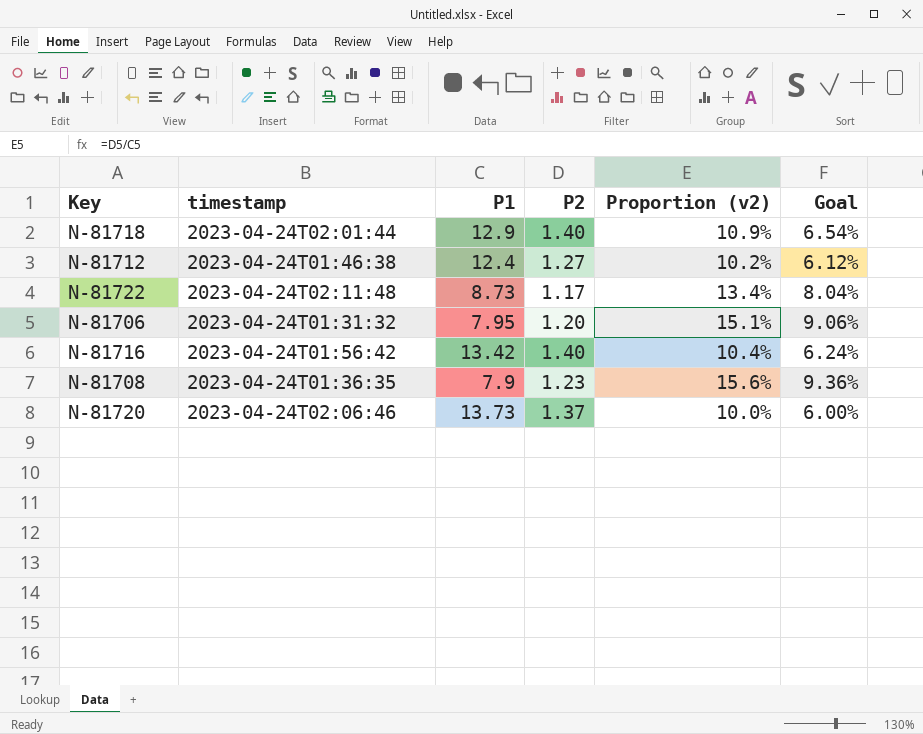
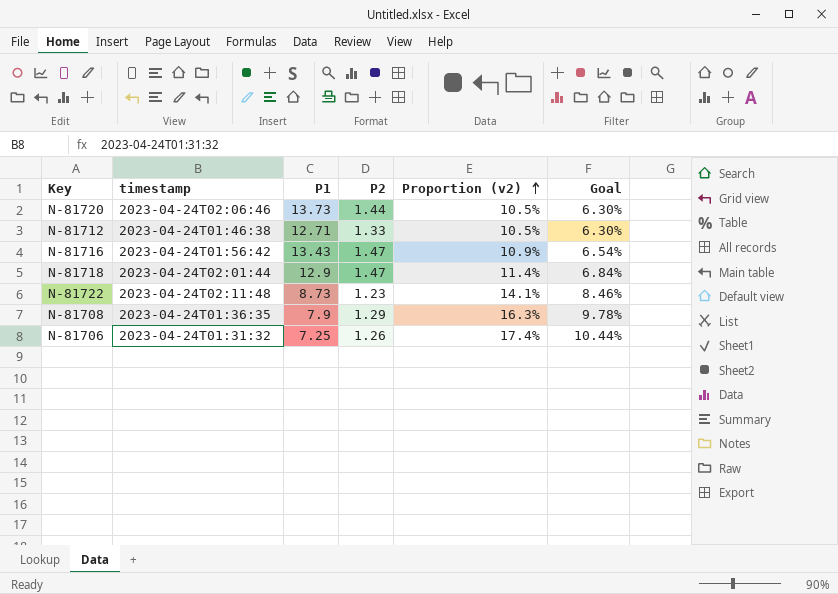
row order: none -> Proportion (v2) ascending
N-81720 | P2: 1.37 -> 1.44
N-81720 | Proportion (v2): 10.0% -> 10.5%
N-81720 | Goal: 6.00% -> 6.30%
N-81712 | P1: 12.4 -> 12.71
N-81712 | P2: 1.27 -> 1.33
N-81712 | Proportion (v2): 10.2% -> 10.5%
N-81712 | Goal: 6.12% -> 6.30%
N-81716 | P1: 13.42 -> 13.43
N-81716 | P2: 1.40 -> 1.47
N-81716 | Proportion (v2): 10.4% -> 10.9%
N-81716 | Goal: 6.24% -> 6.54%
N-81718 | P2: 1.40 -> 1.47
N-81718 | Proportion (v2): 10.9% -> 11.4%
N-81718 | Goal: 6.54% -> 6.84%
N-81722 | P2: 1.17 -> 1.23
N-81722 | Proportion (v2): 13.4% -> 14.1%
N-81722 | Goal: 8.04% -> 8.46%
N-81708 | P2: 1.23 -> 1.29
N-81708 | Proportion (v2): 15.6% -> 16.3%
N-81708 | Goal: 9.36% -> 9.78%
N-81706 | P1: 7.95 -> 7.25
N-81706 | P2: 1.20 -> 1.26
N-81706 | Proportion (v2): 15.1% -> 17.4%
N-81706 | Goal: 9.06% -> 10.44%

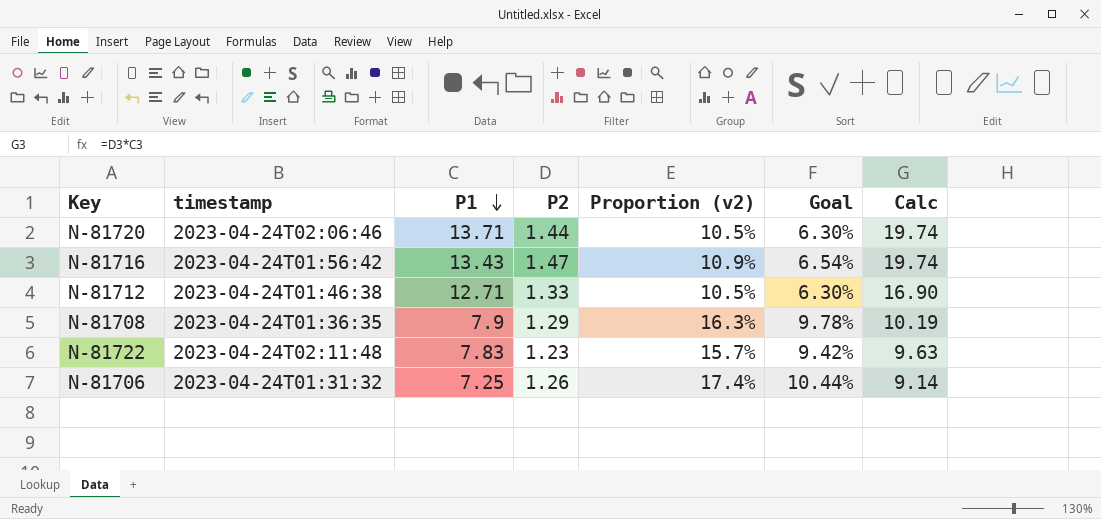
row order: Proportion (v2) ascending -> P1 descending
column Calc | formula: none -> [P1] * [P2]
row N-81718: 2023-04-24T02:01:44 | 12.9 | 1.47 | 11.4% | 6.84% -> none
N-81720 | P1: 13.73 -> 13.71
N-81722 | P1: 8.73 -> 7.83
N-81722 | Proportion (v2): 14.1% -> 15.7%
N-81722 | Goal: 8.46% -> 9.42%

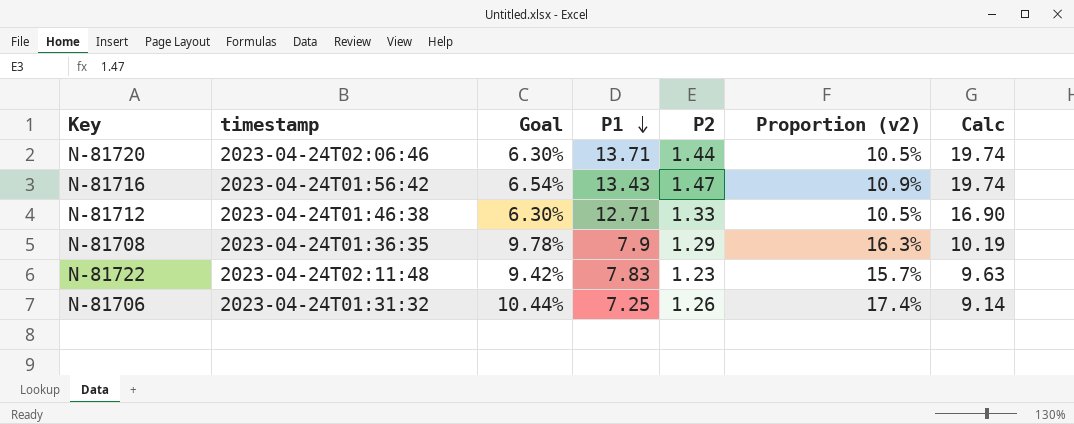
column Goal | position: 6 -> 3

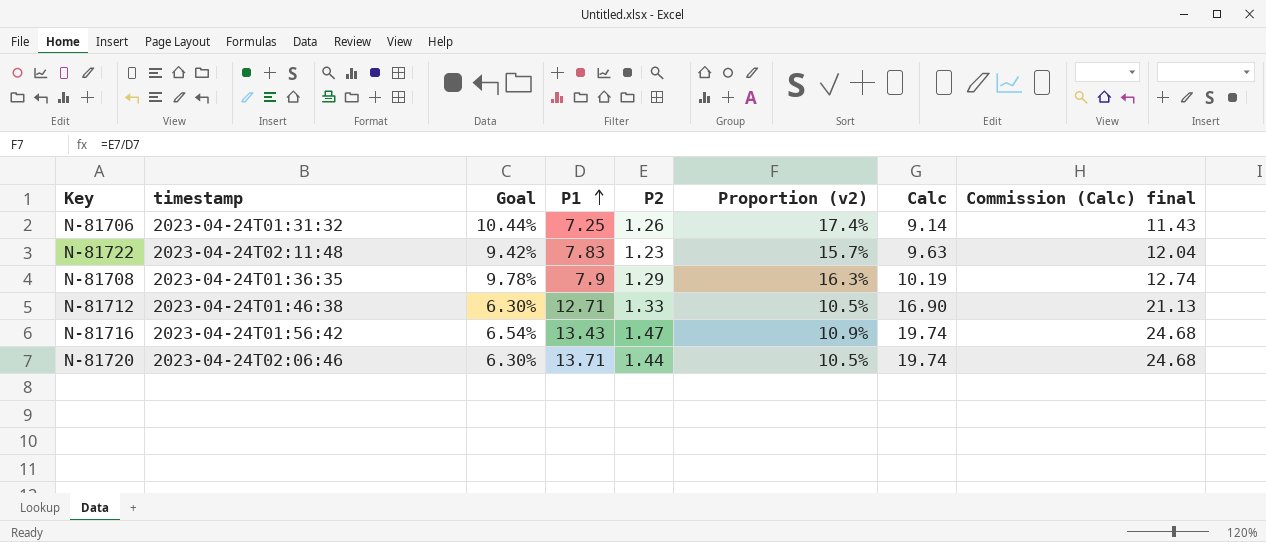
row order: P1 descending -> P1 ascending
column Commission (Calc) final | formula: none -> [Calc] * 1.25

